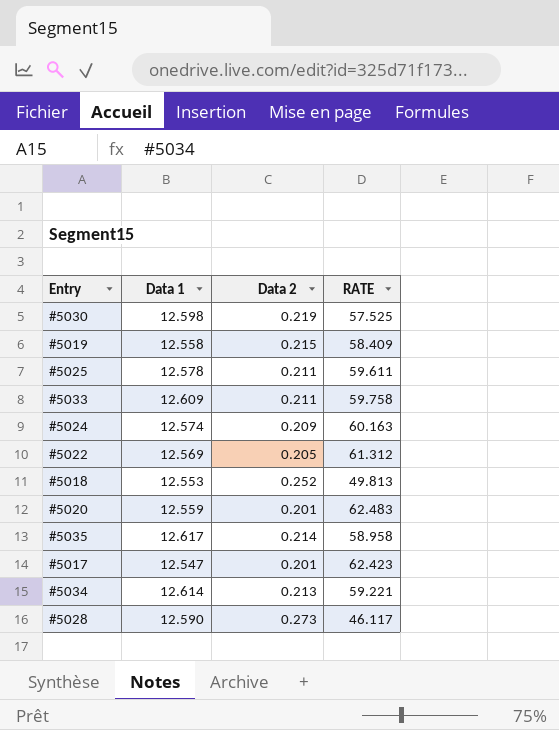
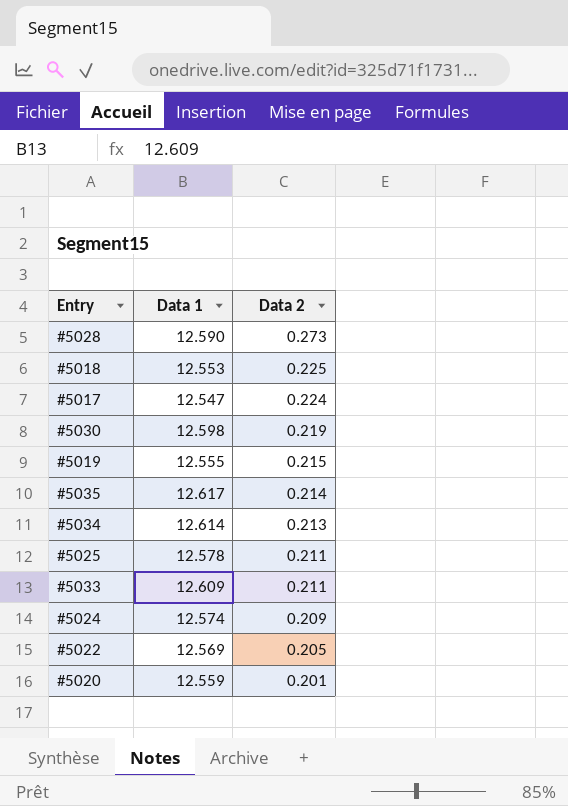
row order: none -> Data 2 descending
column RATE | formula: [Data 1] / [Data 2] -> none
#5018 | Data 2: 0.252 -> 0.225
#5017 | Data 2: 0.201 -> 0.224
#5019 | Data 1: 12.558 -> 12.555

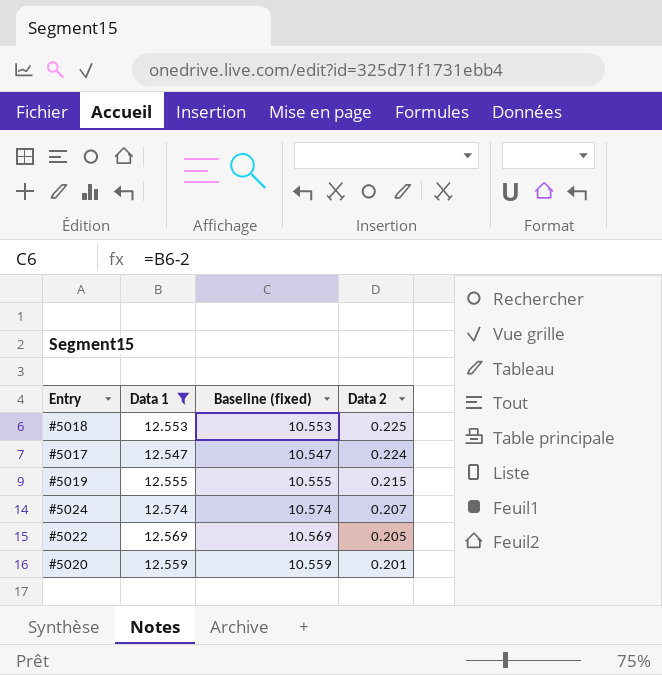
filter: none -> Data 1 <= 12.574
column Baseline (fixed) | formula: none -> [Data 1] - 2
#5024 | Data 2: 0.209 -> 0.207

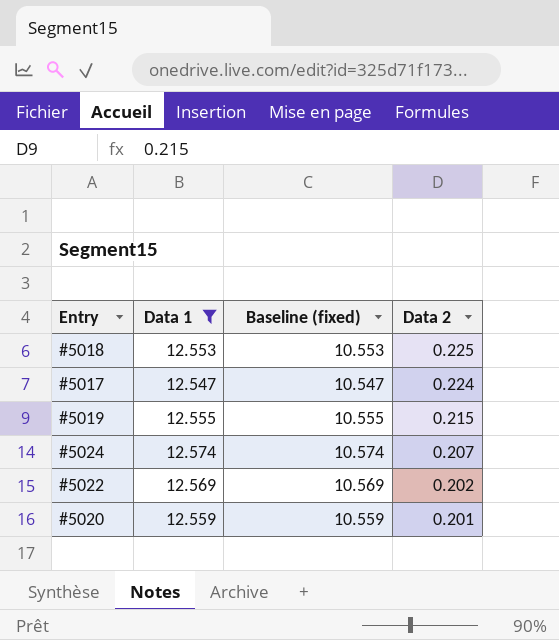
#5022 | Data 2: 0.205 -> 0.202

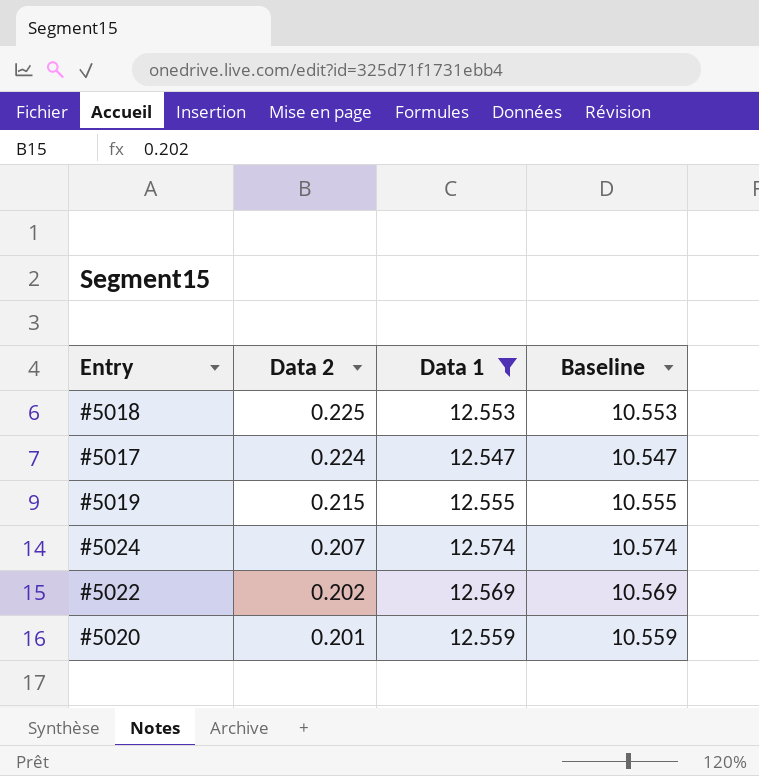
column Data 2 | position: 4 -> 2
column name: Baseline (fixed) -> Baseline

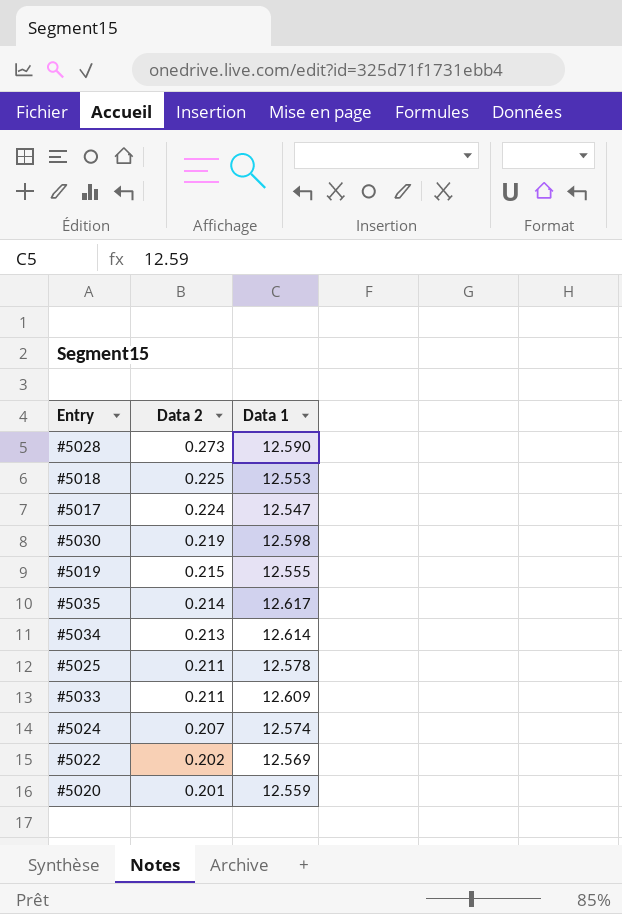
filter: Data 1 <= 12.574 -> none
column Baseline | formula: [Data 1] - 2 -> none

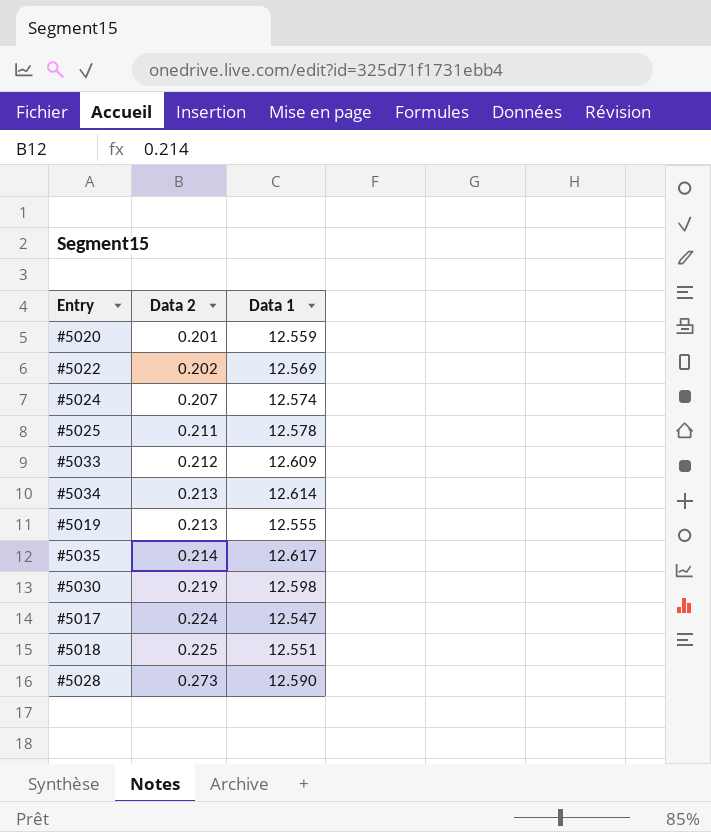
row order: Data 2 descending -> Data 2 ascending
#5033 | Data 2: 0.211 -> 0.212
#5019 | Data 2: 0.215 -> 0.213
#5018 | Data 1: 12.553 -> 12.551

